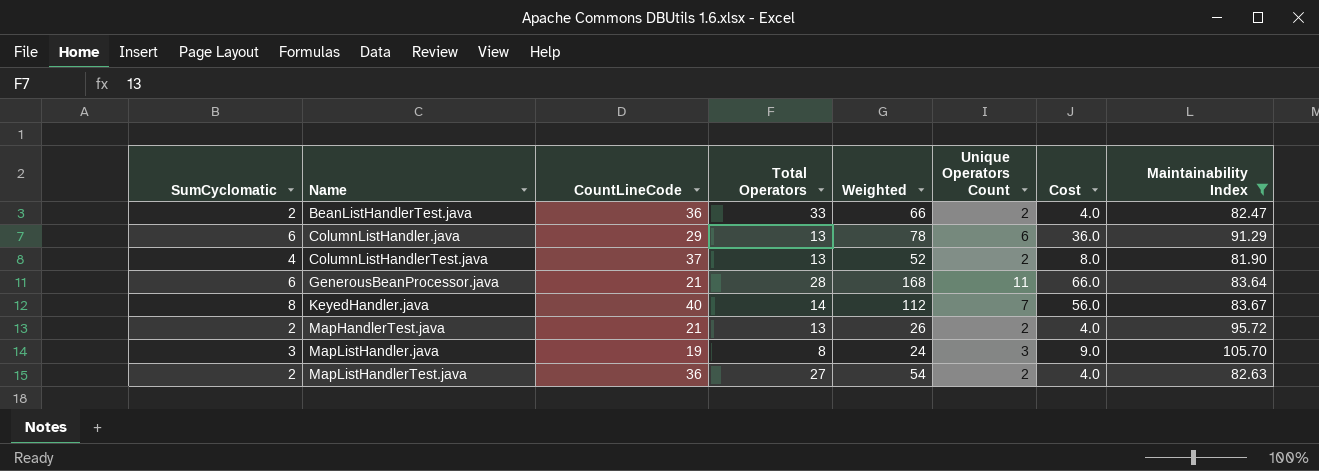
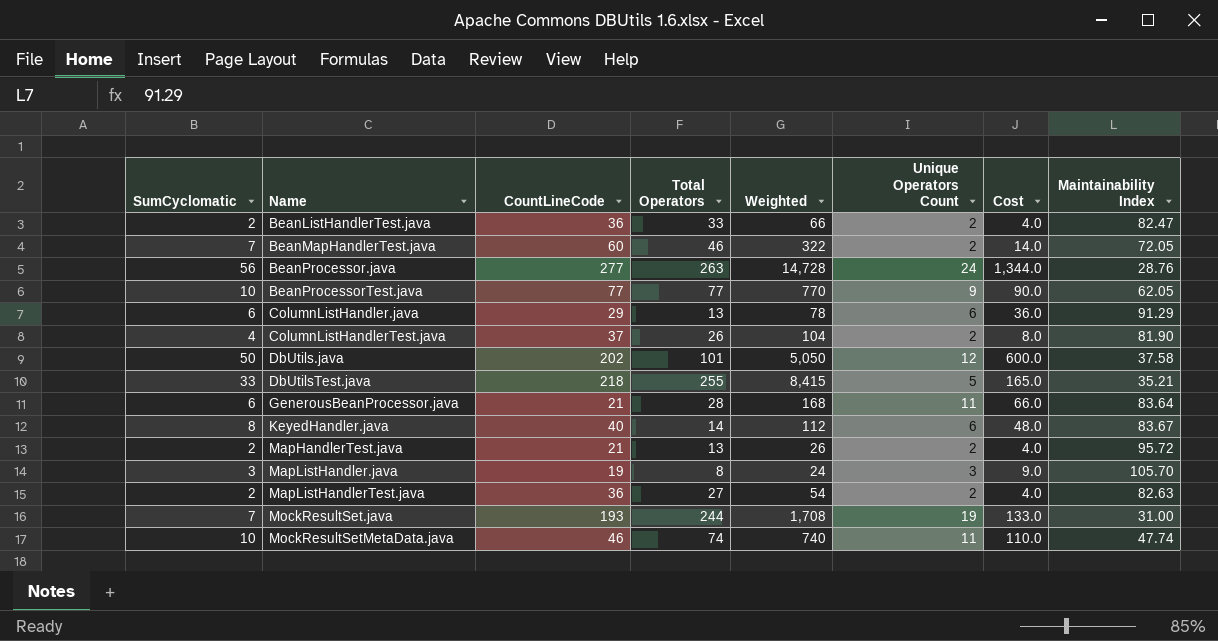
filter: Maintainability Index >= 81.90 -> none
ColumnListHandlerTest.java | Total Operators: 13 -> 26
ColumnListHandlerTest.java | Weighted: 52 -> 104
KeyedHandler.java | Unique Operators Count: 7 -> 6
KeyedHandler.java | Cost: 56.0 -> 48.0

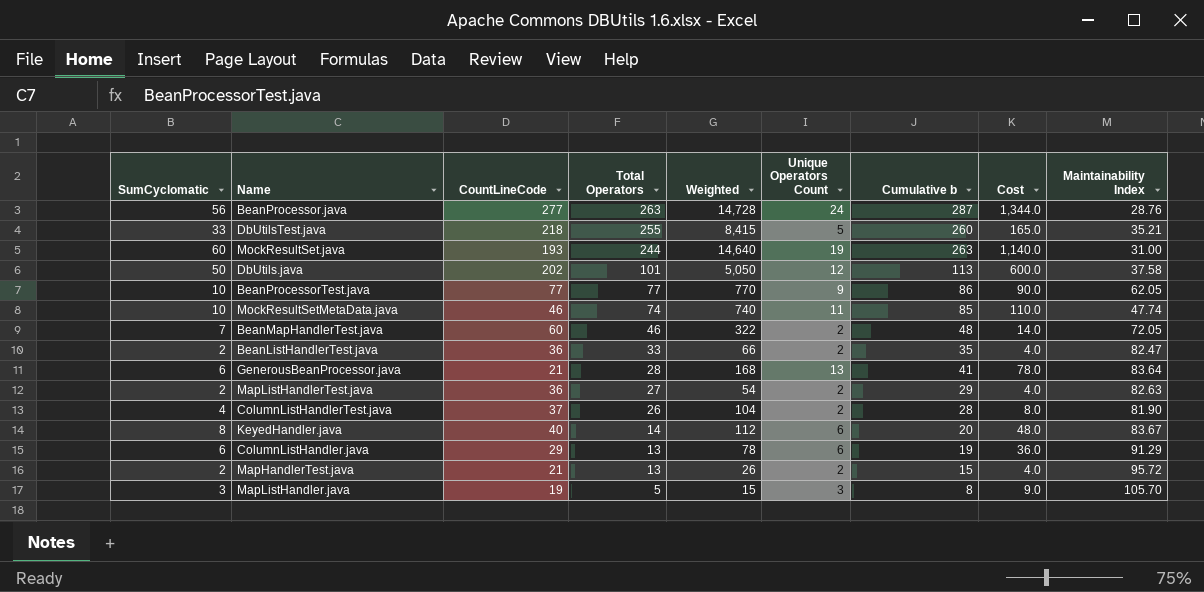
row order: Name ascending -> Total Operators descending
column Cumulative b | formula: none -> [Total Operators] + [Unique Operators Count]
MockResultSet.java | SumCyclomatic: 7 -> 60
MockResultSet.java | Weighted: 1,708 -> 14,640
MockResultSet.java | Cost: 133.0 -> 1,140.0
GenerousBeanProcessor.java | Unique Operators Count: 11 -> 13
GenerousBeanProcessor.java | Cost: 66.0 -> 78.0
MapListHandler.java | Total Operators: 8 -> 5
MapListHandler.java | Weighted: 24 -> 15

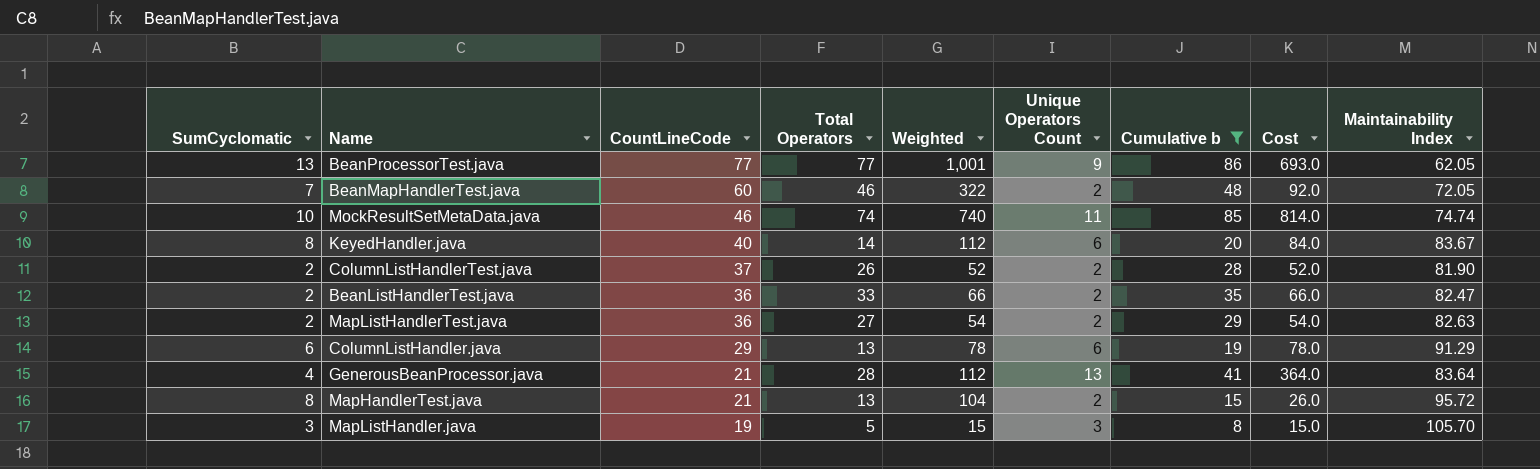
filter: none -> Cumulative b <= 86
row order: Total Operators descending -> CountLineCode descending
column Cost | formula: [SumCyclomatic] * [Unique Operators Count] -> [Total Operators] * [Unique Operators Count]
BeanProcessorTest.java | SumCyclomatic: 10 -> 13
BeanProcessorTest.java | Weighted: 770 -> 1,001
MockResultSetMetaData.java | Maintainability Index: 47.74 -> 74.74
ColumnListHandlerTest.java | SumCyclomatic: 4 -> 2
ColumnListHandlerTest.java | Weighted: 104 -> 52
GenerousBeanProcessor.java | SumCyclomatic: 6 -> 4
GenerousBeanProcessor.java | Weighted: 168 -> 112
MapHandlerTest.java | SumCyclomatic: 2 -> 8
MapHandlerTest.java | Weighted: 26 -> 104

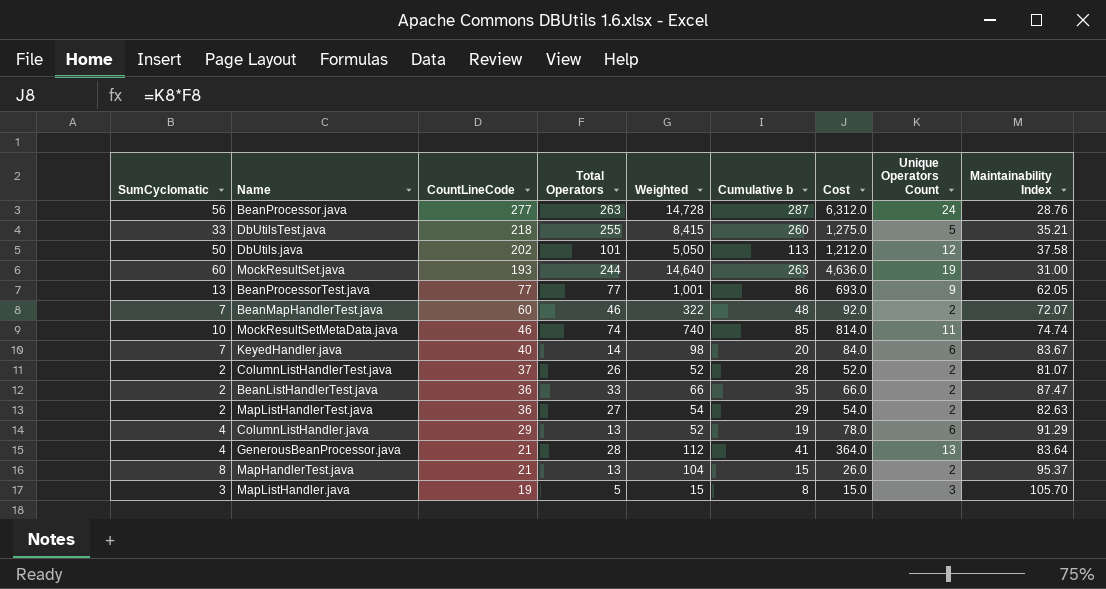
filter: Cumulative b <= 86 -> none
column Unique Operators Count | position: 6 -> 8
BeanMapHandlerTest.java | Maintainability Index: 72.05 -> 72.07
KeyedHandler.java | SumCyclomatic: 8 -> 7
KeyedHandler.java | Weighted: 112 -> 98
ColumnListHandlerTest.java | Maintainability Index: 81.90 -> 81.07
BeanListHandlerTest.java | Maintainability Index: 82.47 -> 87.47
ColumnListHandler.java | SumCyclomatic: 6 -> 4
ColumnListHandler.java | Weighted: 78 -> 52
MapHandlerTest.java | Maintainability Index: 95.72 -> 95.37

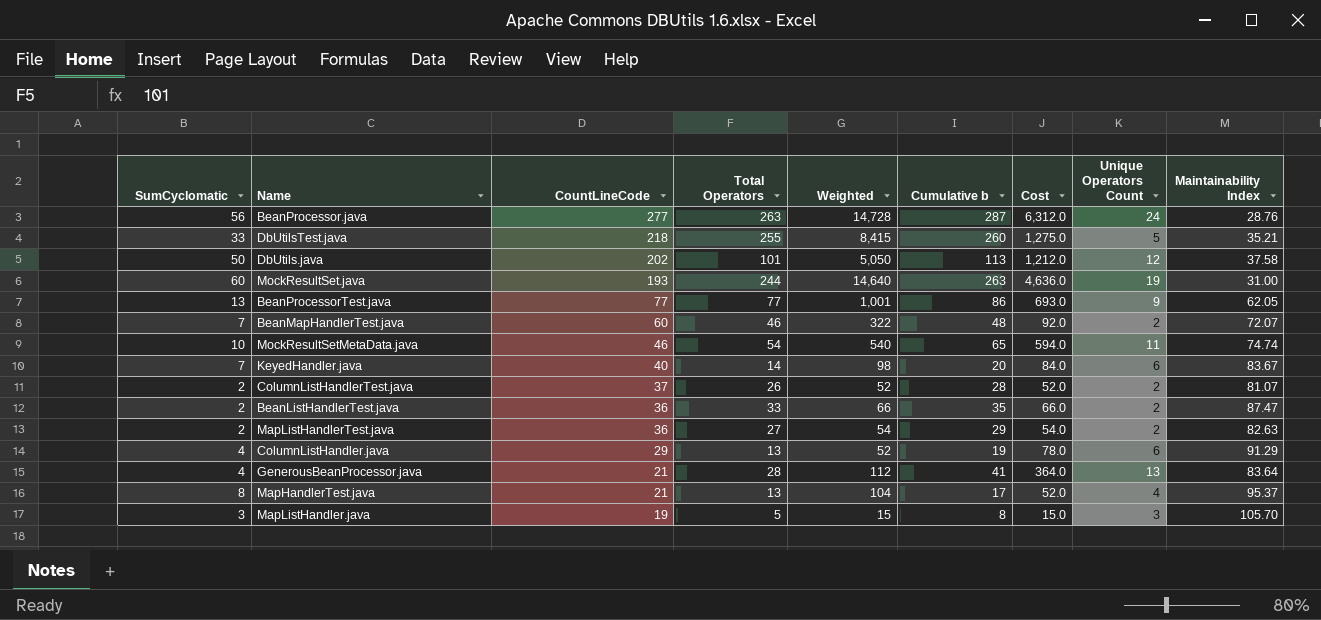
MockResultSetMetaData.java | Total Operators: 74 -> 54
MockResultSetMetaData.java | Weighted: 740 -> 540
MockResultSetMetaData.java | Cumulative b: 85 -> 65
MockResultSetMetaData.java | Cost: 814.0 -> 594.0
MapHandlerTest.java | Cumulative b: 15 -> 17
MapHandlerTest.java | Cost: 26.0 -> 52.0
MapHandlerTest.java | Unique Operators Count: 2 -> 4

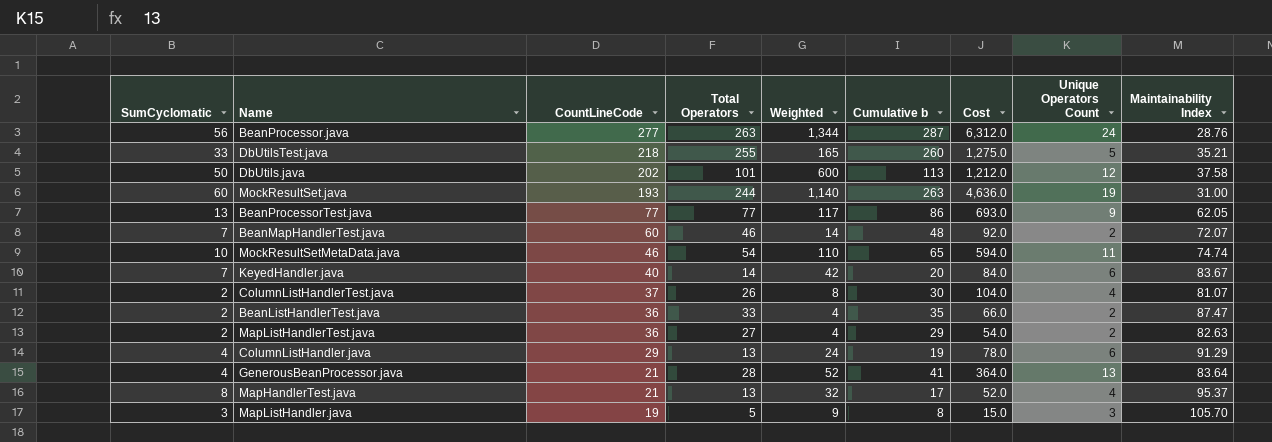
column Weighted | formula: [SumCyclomatic] * [Total Operators] -> [SumCyclomatic] * [Unique Operators Count]
ColumnListHandlerTest.java | Cumulative b: 28 -> 30
ColumnListHandlerTest.java | Cost: 52.0 -> 104.0
ColumnListHandlerTest.java | Unique Operators Count: 2 -> 4

